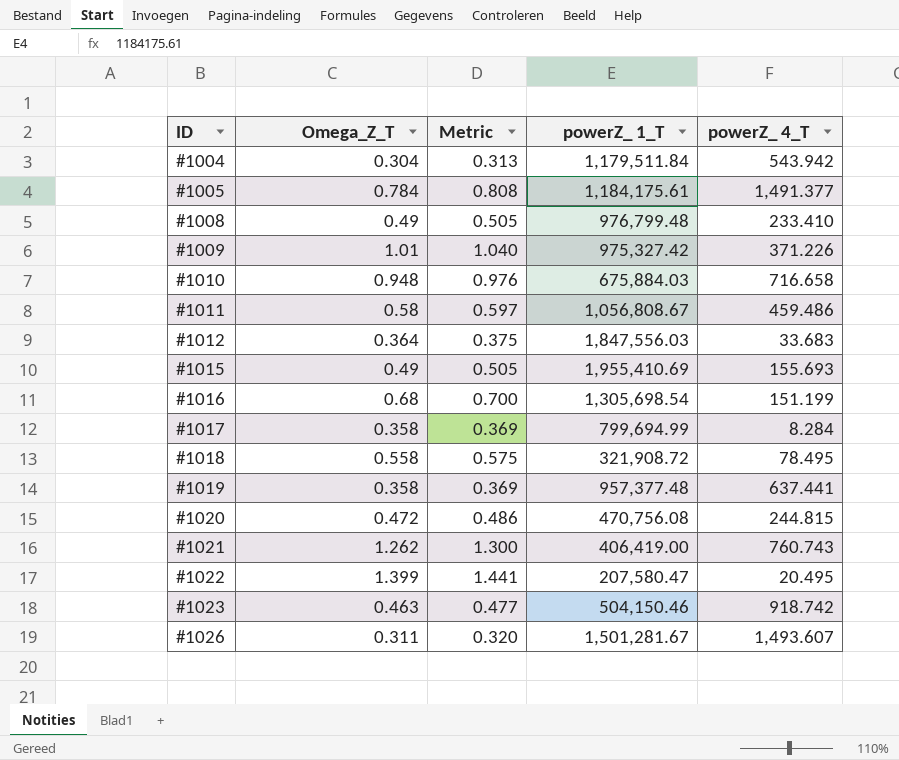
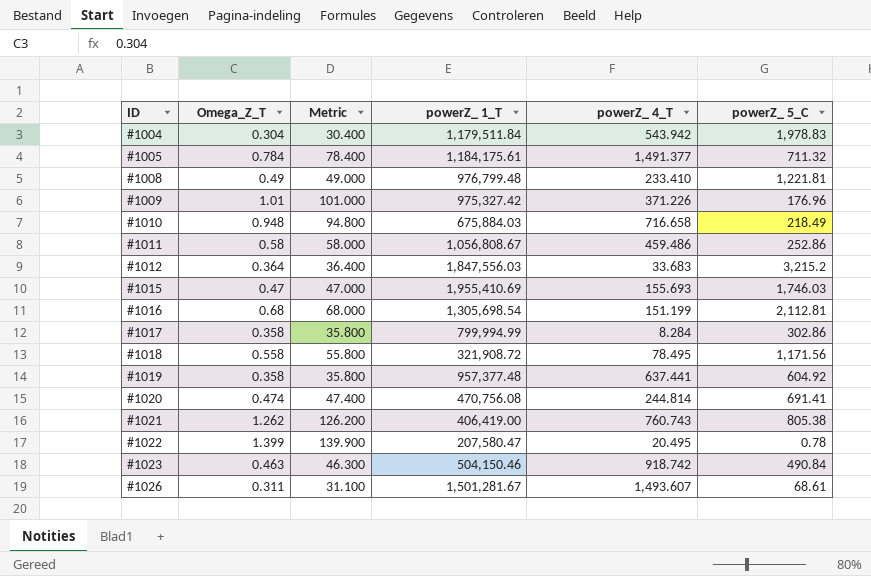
column Metric | formula: [Omega_Z_T] * 1.03 -> [Omega_Z_T] * 100
column powerZ_ 5_C | position: none -> 6
#1015 | Omega_Z_T: 0.49 -> 0.47
#1017 | powerZ_ 1_T: 799,694.99 -> 799,994.99
#1020 | Omega_Z_T: 0.472 -> 0.474
#1020 | powerZ_ 4_T: 244.815 -> 244.814

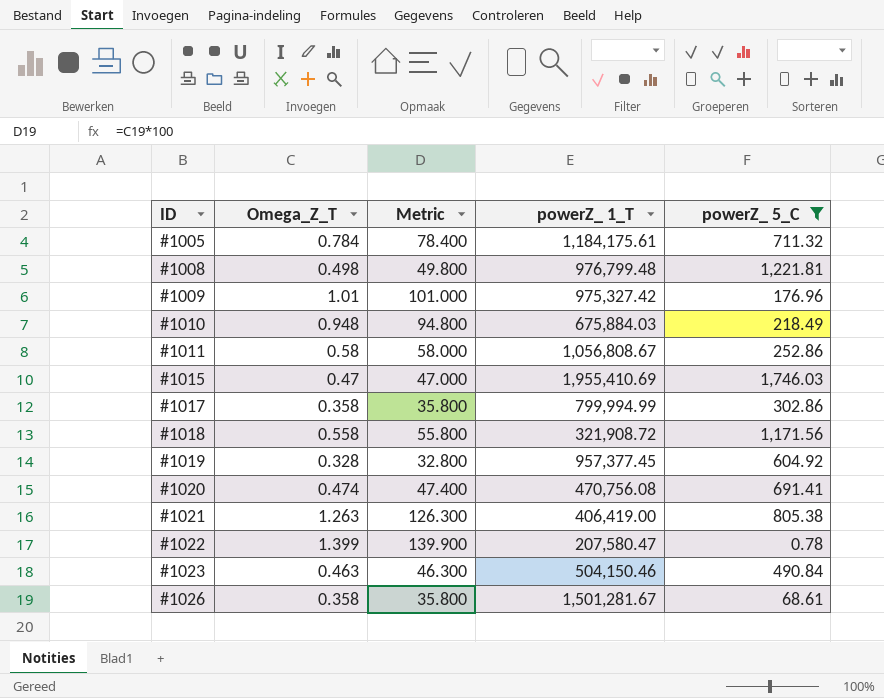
filter: none -> powerZ_ 5_C <= 1,746.03
column powerZ_ 4_T | position: 5 -> none
#1008 | Omega_Z_T: 0.49 -> 0.498
#1008 | Metric: 49.000 -> 49.800
#1019 | Omega_Z_T: 0.358 -> 0.328
#1019 | Metric: 35.800 -> 32.800
#1019 | powerZ_ 1_T: 957,377.48 -> 957,377.45
#1021 | Omega_Z_T: 1.262 -> 1.263
#1021 | Metric: 126.200 -> 126.300
#1026 | Omega_Z_T: 0.311 -> 0.358
#1026 | Metric: 31.100 -> 35.800

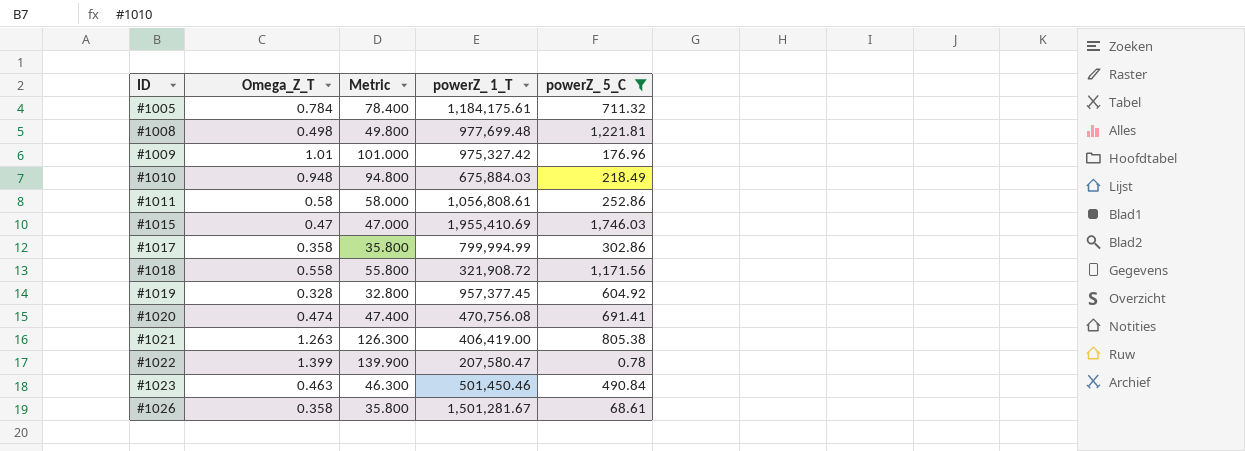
#1008 | powerZ_ 1_T: 976,799.48 -> 977,699.48
#1011 | powerZ_ 1_T: 1,056,808.67 -> 1,056,808.61
#1023 | powerZ_ 1_T: 504,150.46 -> 501,450.46

